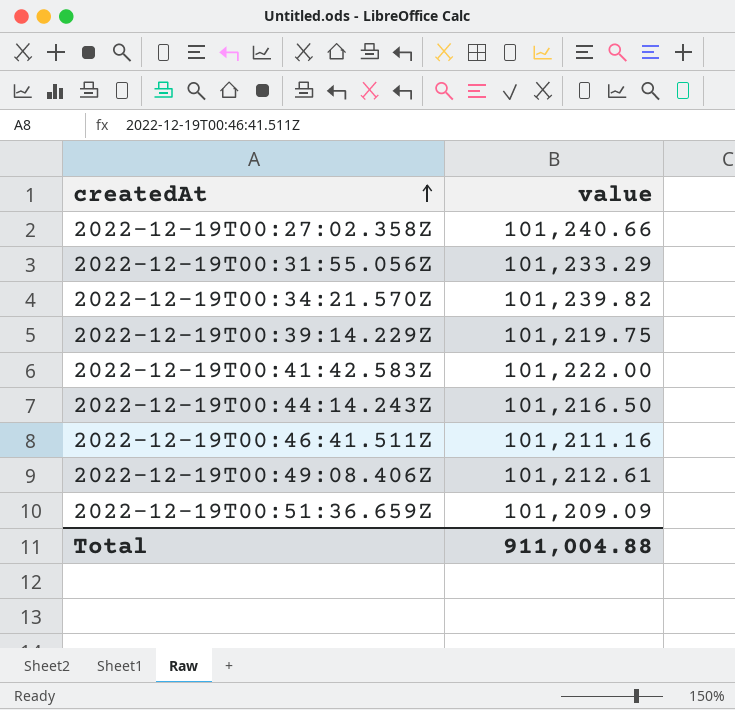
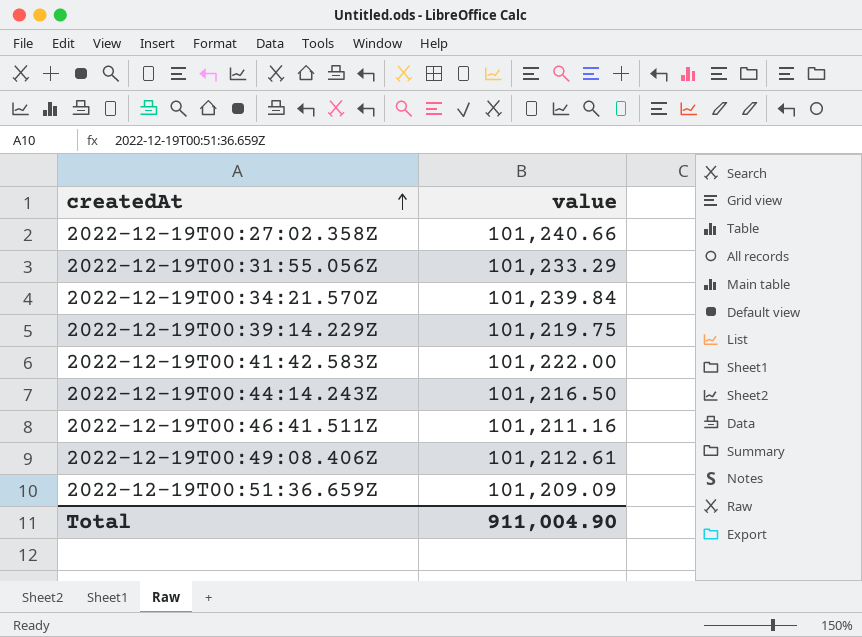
2022-12-19T00:34:21.570Z | value: 101,239.82 -> 101,239.84
Total | value: 911,004.88 -> 911,004.90

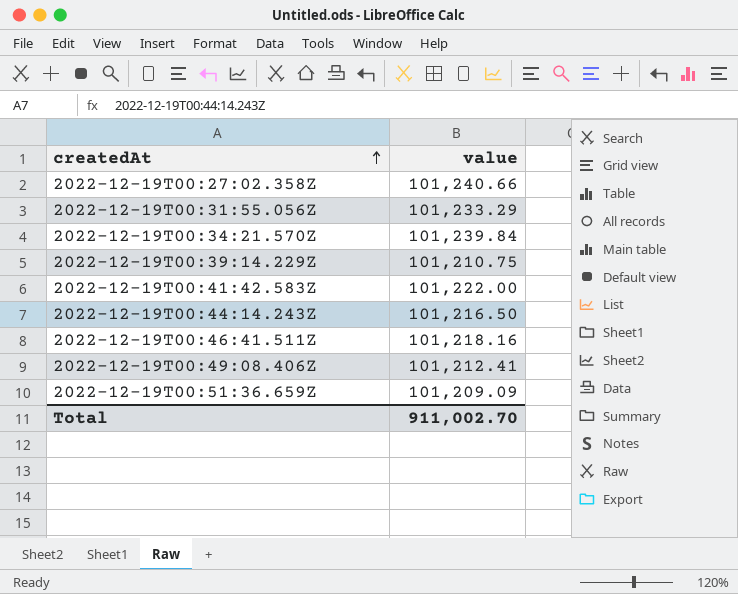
2022-12-19T00:39:14.229Z | value: 101,219.75 -> 101,210.75
2022-12-19T00:46:41.511Z | value: 101,211.16 -> 101,218.16
2022-12-19T00:49:08.406Z | value: 101,212.61 -> 101,212.41
Total | value: 911,004.90 -> 911,002.70

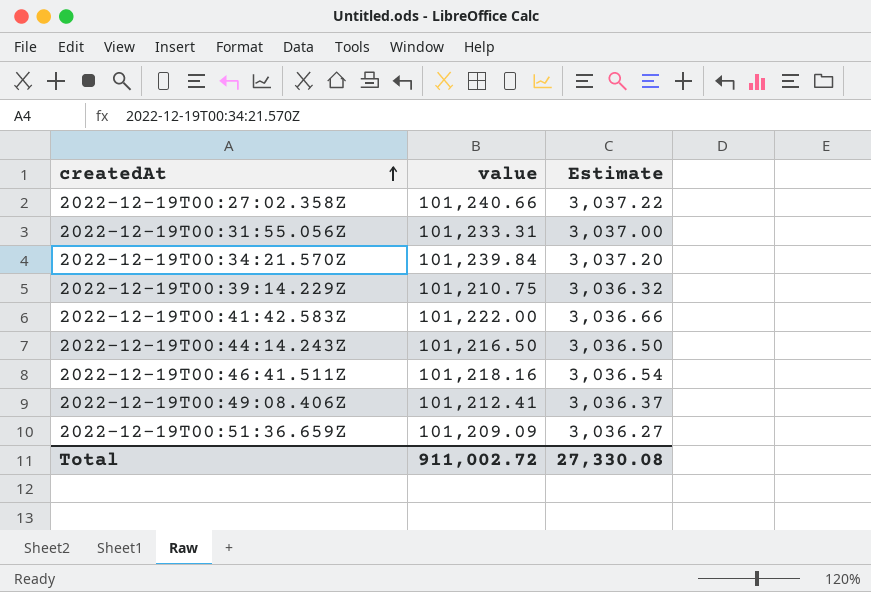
column Estimate | formula: none -> [value] * 0.03
2022-12-19T00:31:55.056Z | value: 101,233.29 -> 101,233.31
Total | value: 911,002.70 -> 911,002.72

